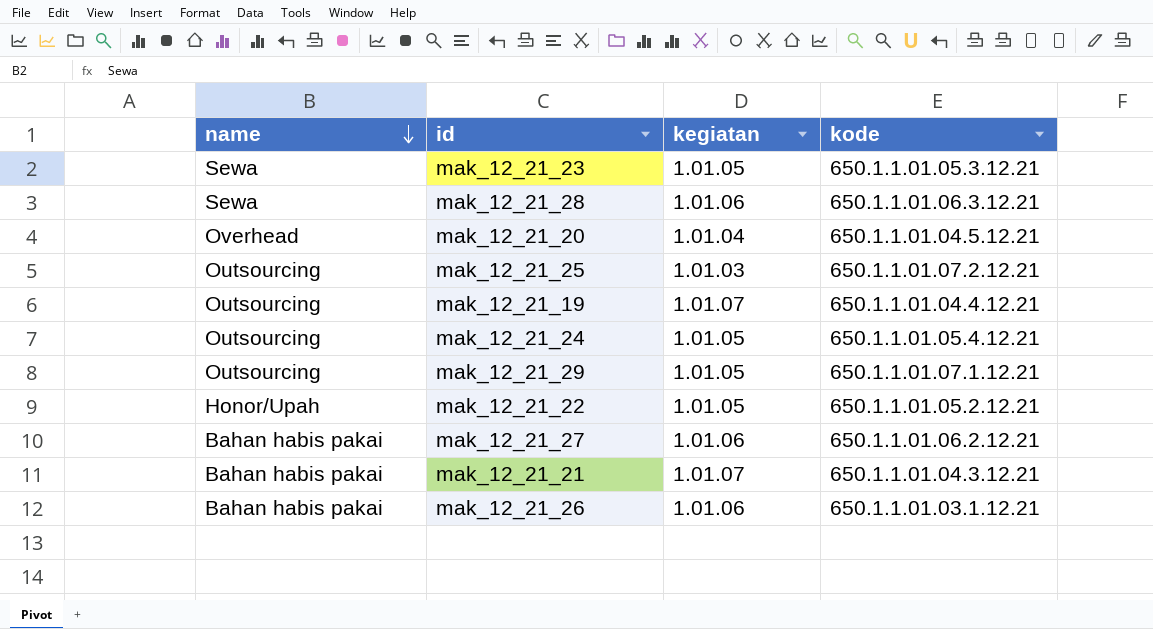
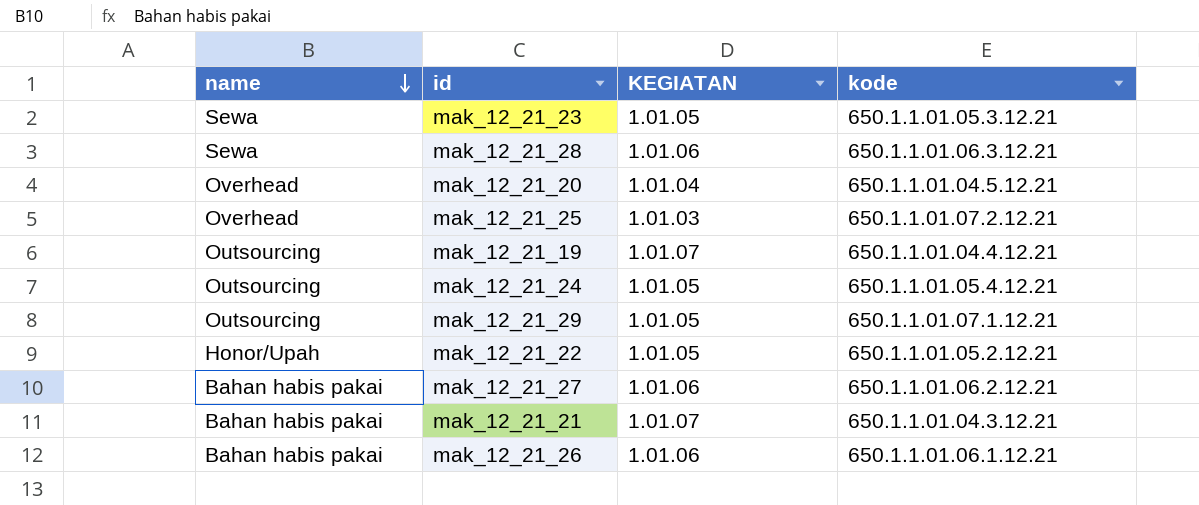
column name: kegiatan -> KEGIATAN
mak_12_21_25 | name: Outsourcing -> Overhead
mak_12_21_26 | kode: 650.1.1.01.03.1.12.21 -> 650.1.1.01.06.1.12.21

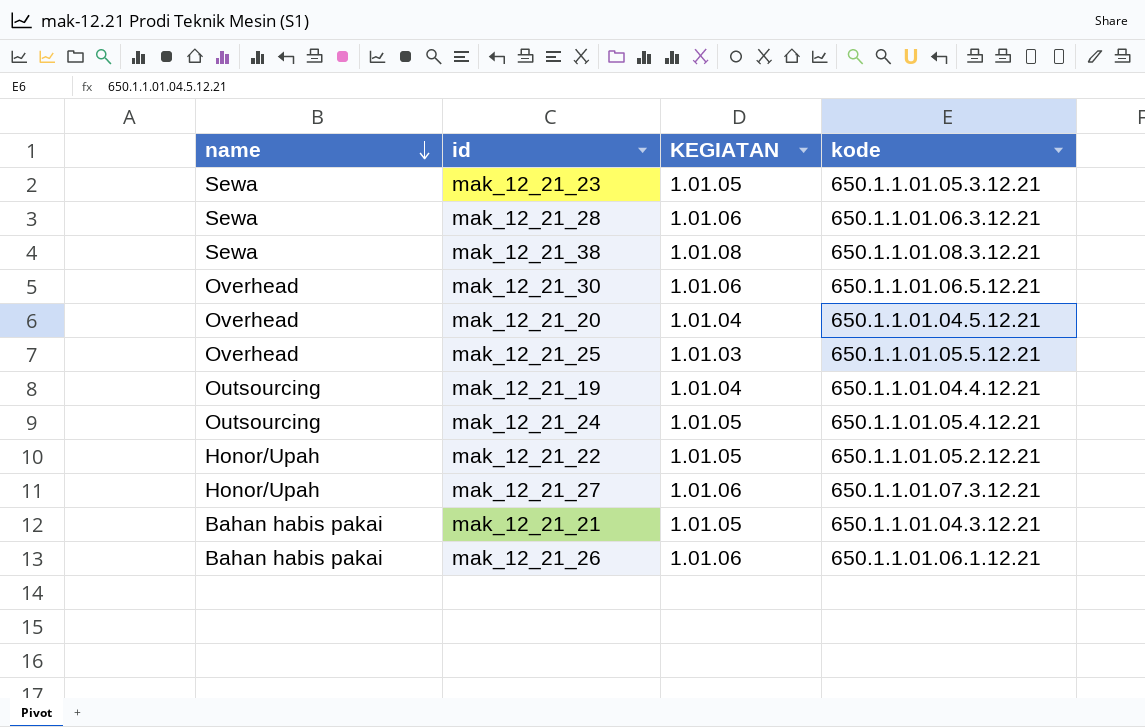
row mak_12_21_29: Outsourcing | 1.01.05 | 650.1.1.01.07.1.12.21 -> none
row mak_12_21_38: none -> Sewa | 1.01.08 | 650.1.1.01.08.3.12.21
row mak_12_21_30: none -> Overhead | 1.01.06 | 650.1.1.01.06.5.12.21
mak_12_21_25 | kode: 650.1.1.01.07.2.12.21 -> 650.1.1.01.05.5.12.21
mak_12_21_19 | KEGIATAN: 1.01.07 -> 1.01.04
mak_12_21_27 | name: Bahan habis pakai -> Honor/Upah
mak_12_21_27 | kode: 650.1.1.01.06.2.12.21 -> 650.1.1.01.07.3.12.21
mak_12_21_21 | KEGIATAN: 1.01.07 -> 1.01.05

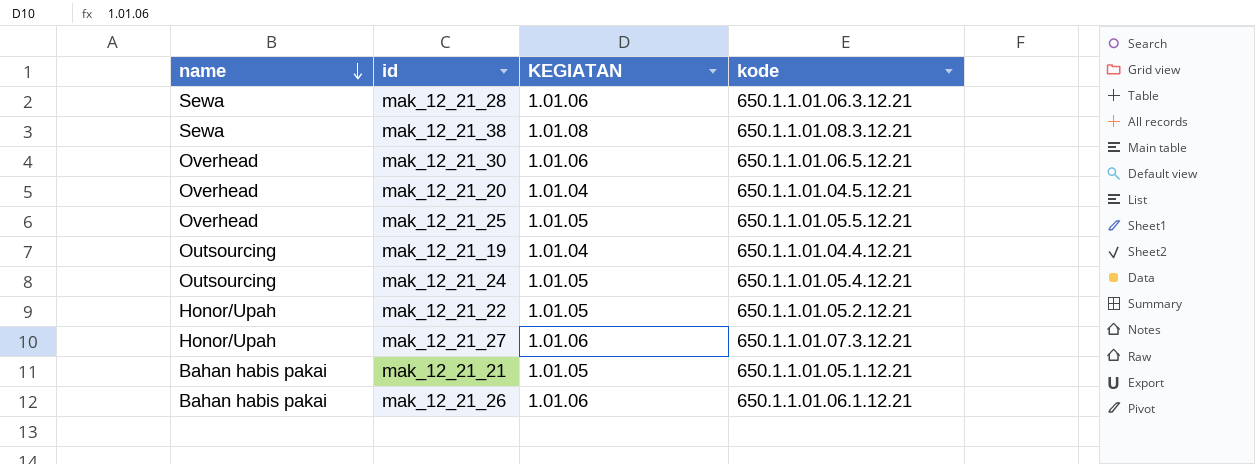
row mak_12_21_23: Sewa | 1.01.05 | 650.1.1.01.05.3.12.21 -> none
mak_12_21_25 | KEGIATAN: 1.01.03 -> 1.01.05
mak_12_21_21 | kode: 650.1.1.01.04.3.12.21 -> 650.1.1.01.05.1.12.21

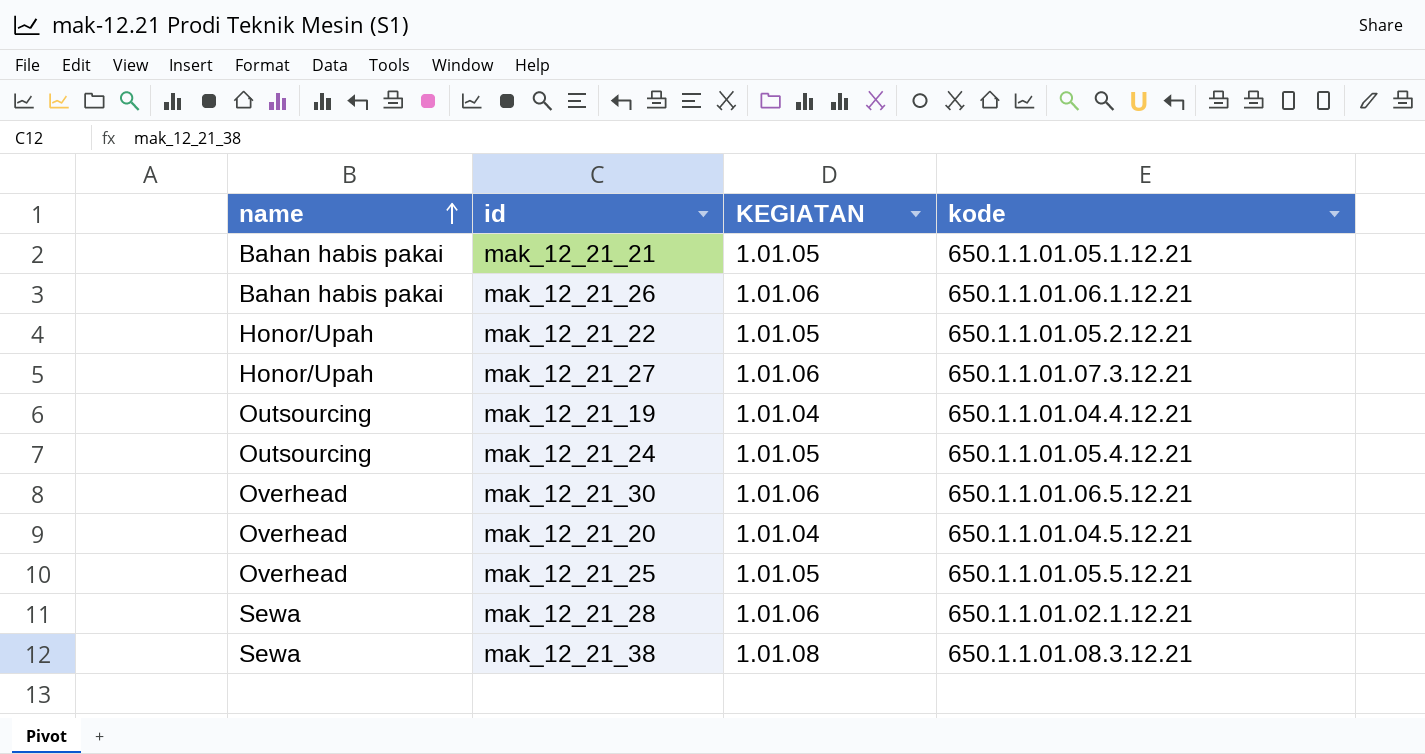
row order: name descending -> name ascending
mak_12_21_28 | kode: 650.1.1.01.06.3.12.21 -> 650.1.1.01.02.1.12.21

